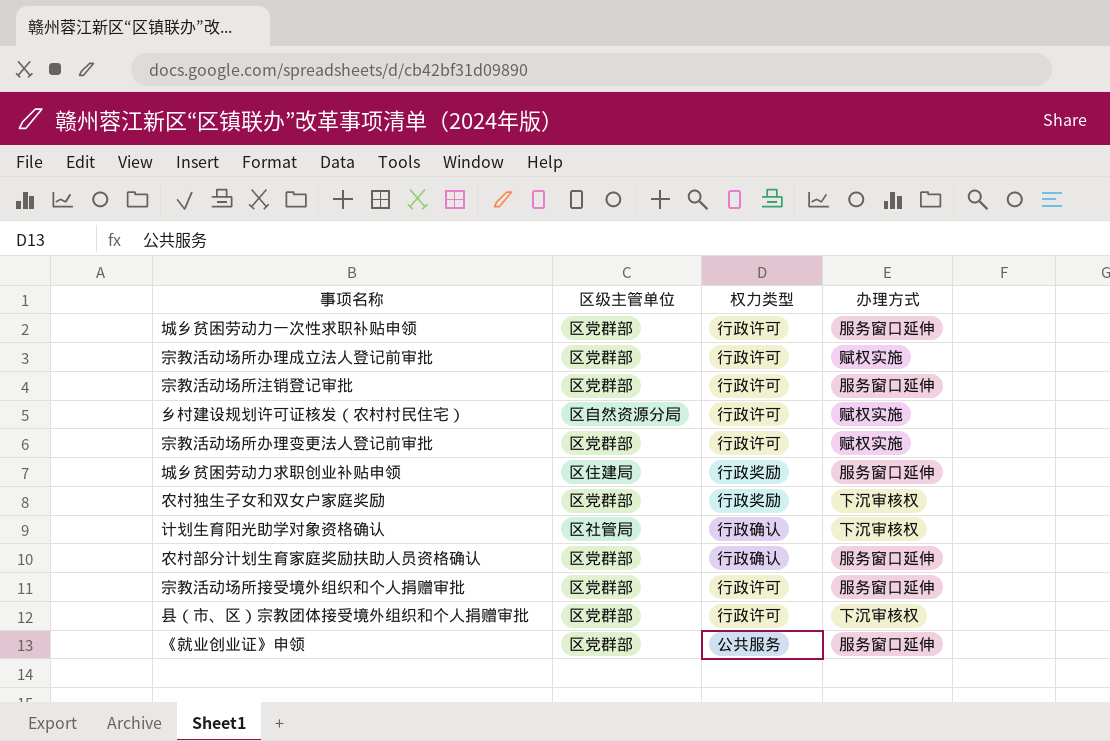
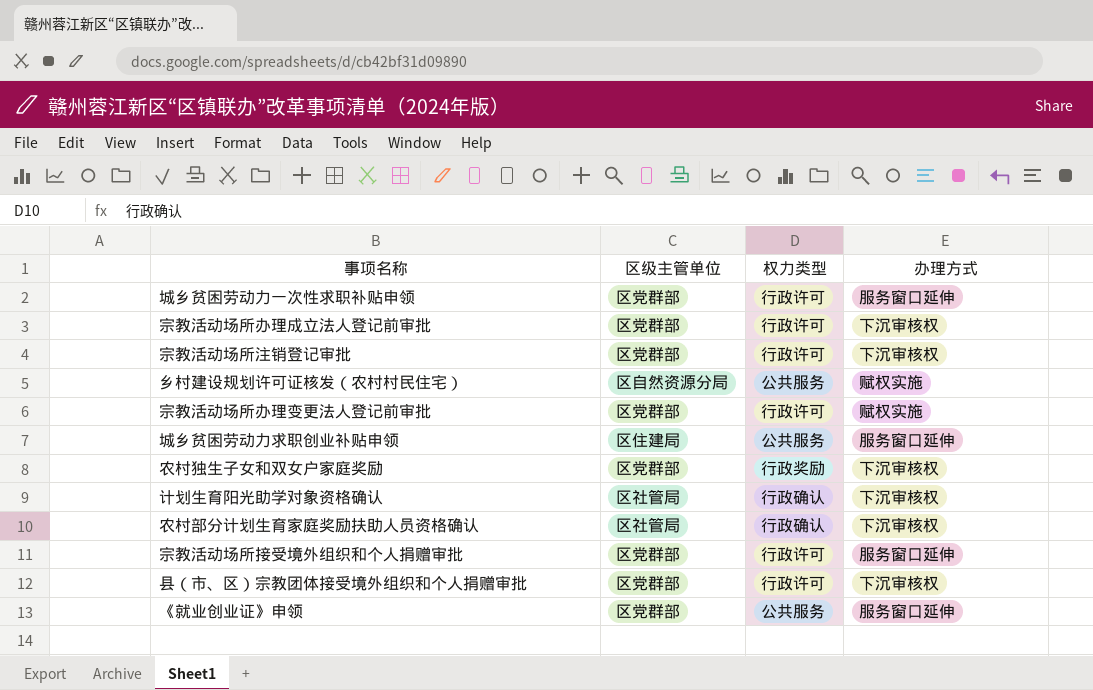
宗教活动场所办理成立法人登记前审批 | 办理方式: 赋权实施 -> 下沉审核权
宗教活动场所注销登记审批 | 办理方式: 服务窗口延伸 -> 下沉审核权
乡村建设规划许可证核发（农村村民住宅） | 权力类型: 行政许可 -> 公共服务
城乡贫困劳动力求职创业补贴申领 | 权力类型: 行政奖励 -> 公共服务
农村部分计划生育家庭奖励扶助人员资格确认 | 区级主管单位: 区党群部 -> 区社管局
农村部分计划生育家庭奖励扶助人员资格确认 | 办理方式: 服务窗口延伸 -> 下沉审核权

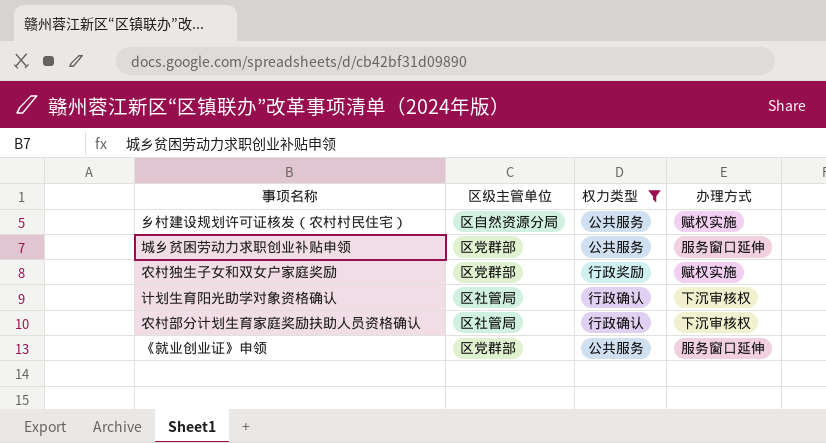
filter: none -> 权力类型 != 行政许可
城乡贫困劳动力求职创业补贴申领 | 区级主管单位: 区住建局 -> 区党群部
农村独生子女和双女户家庭奖励 | 办理方式: 下沉审核权 -> 赋权实施

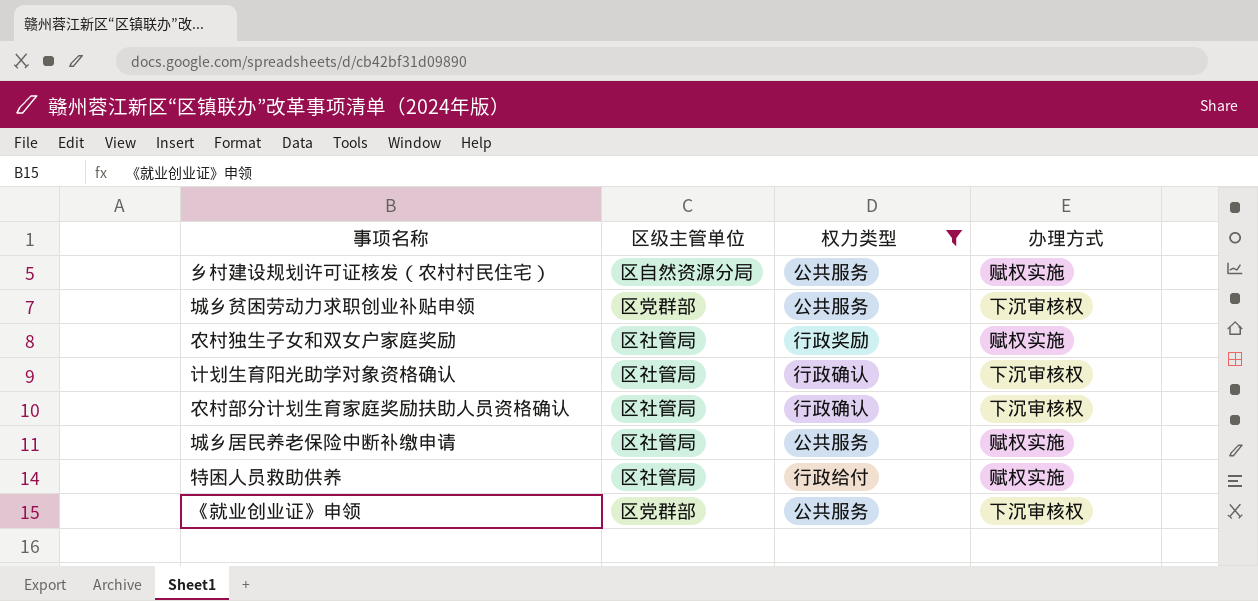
城乡贫困劳动力求职创业补贴申领 | 办理方式: 服务窗口延伸 -> 下沉审核权
农村独生子女和双女户家庭奖励 | 区级主管单位: 区党群部 -> 区社管局
row 城乡居民养老保险中断补缴申请: none -> 区社管局 | 公共服务 | 赋权实施
row 特困人员救助供养: none -> 区社管局 | 行政给付 | 赋权实施
《就业创业证》申领 | 办理方式: 服务窗口延伸 -> 下沉审核权

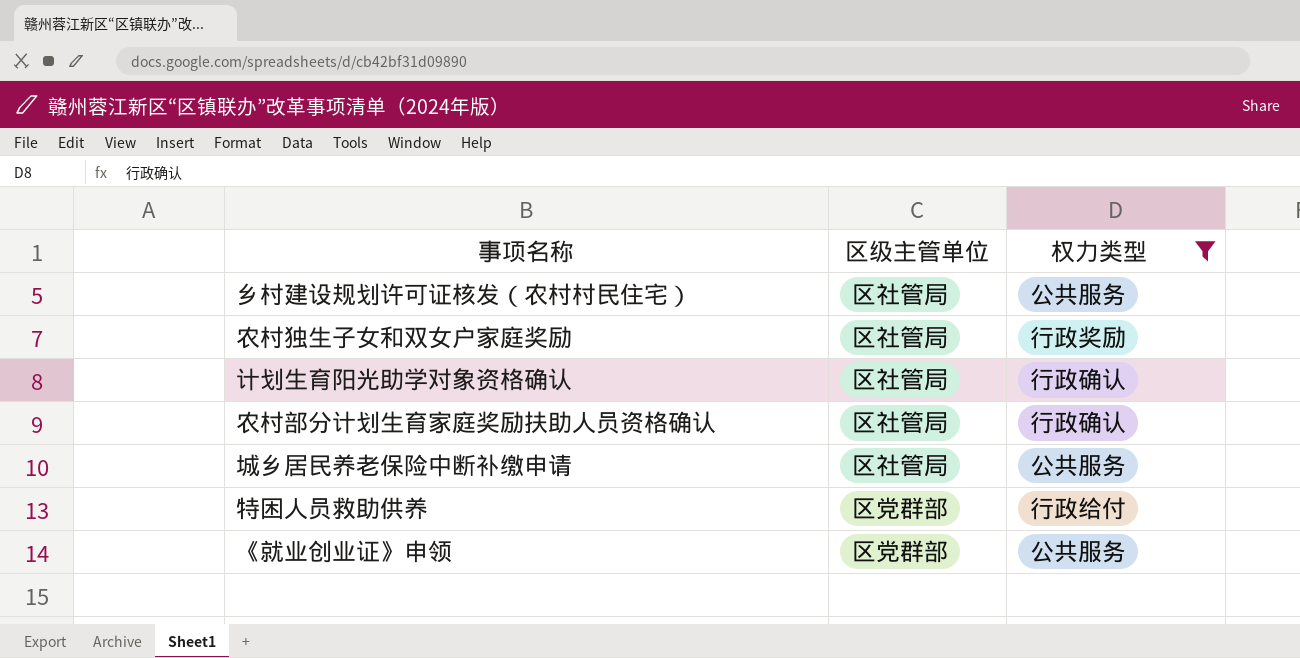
column 办理方式 | position: 4 -> none
row 城乡贫困劳动力求职创业补贴申领: 区党群部 | 公共服务 | 下沉审核权 -> none
乡村建设规划许可证核发（农村村民住宅） | 区级主管单位: 区自然资源分局 -> 区社管局
特困人员救助供养 | 区级主管单位: 区社管局 -> 区党群部

